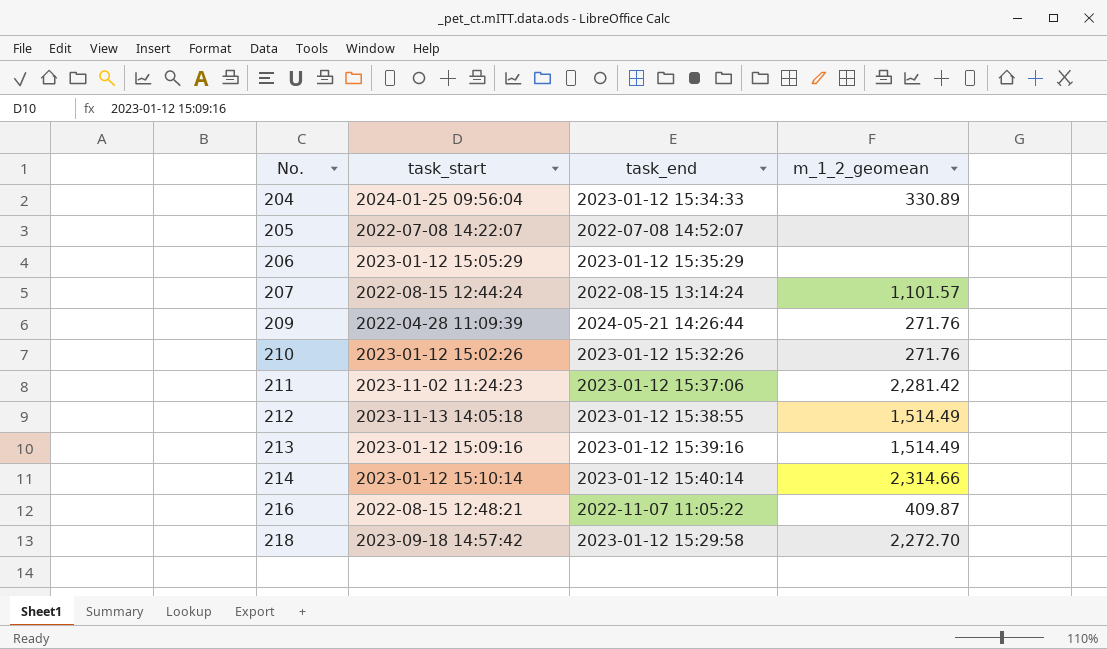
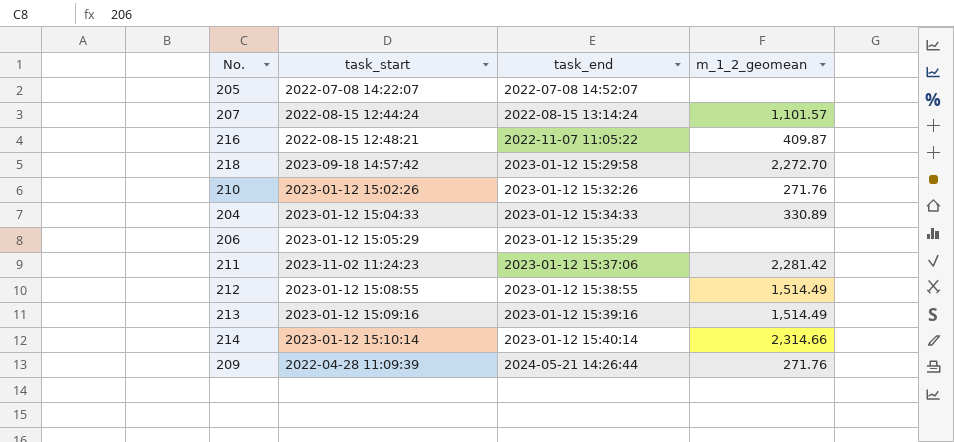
row order: No. ascending -> task_end ascending
204 | task_start: 2024-01-25 09:56:04 -> 2023-01-12 15:04:33
212 | task_start: 2023-11-13 14:05:18 -> 2023-01-12 15:08:55

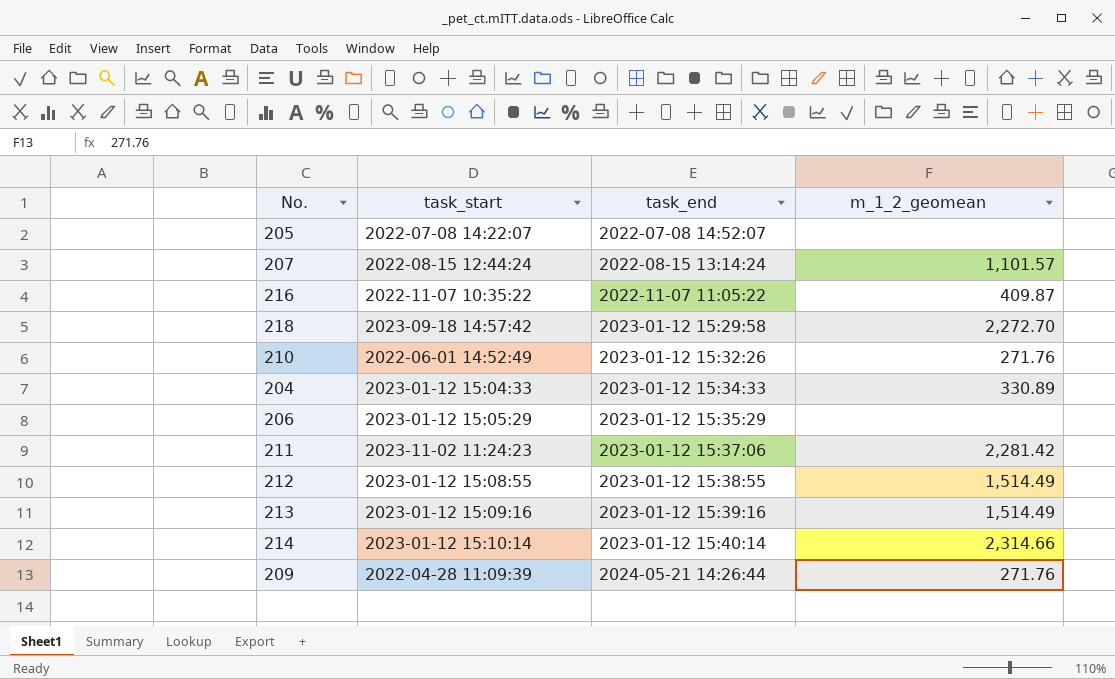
216 | task_start: 2022-08-15 12:48:21 -> 2022-11-07 10:35:22
210 | task_start: 2023-01-12 15:02:26 -> 2022-06-01 14:52:49

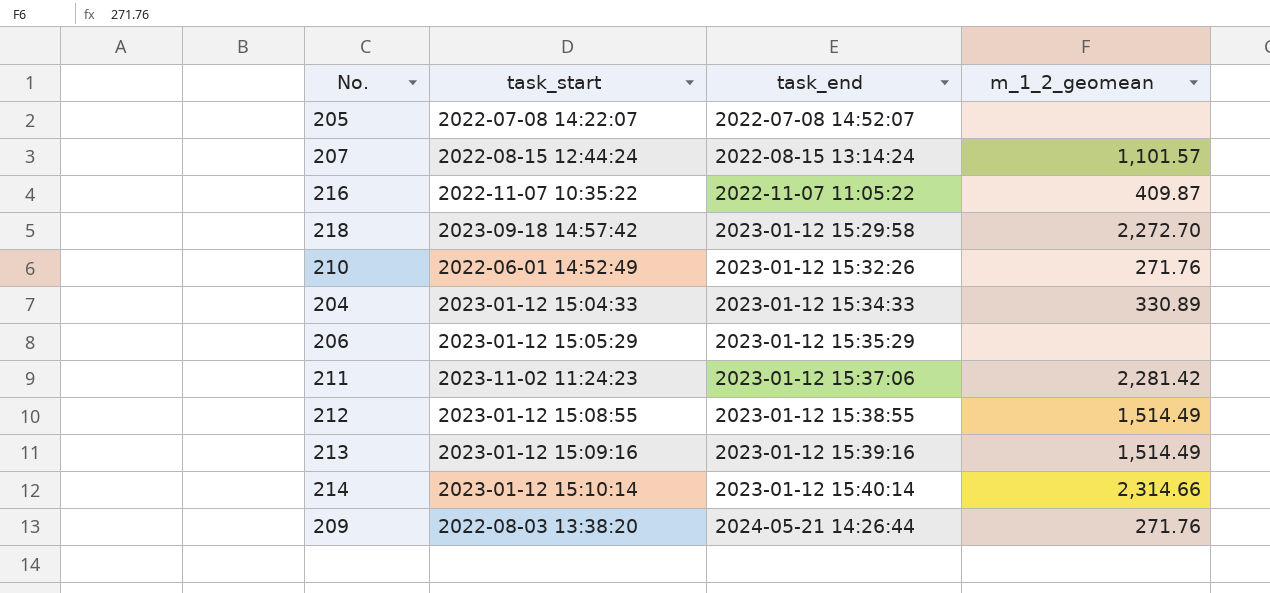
209 | task_start: 2022-04-28 11:09:39 -> 2022-08-03 13:38:20

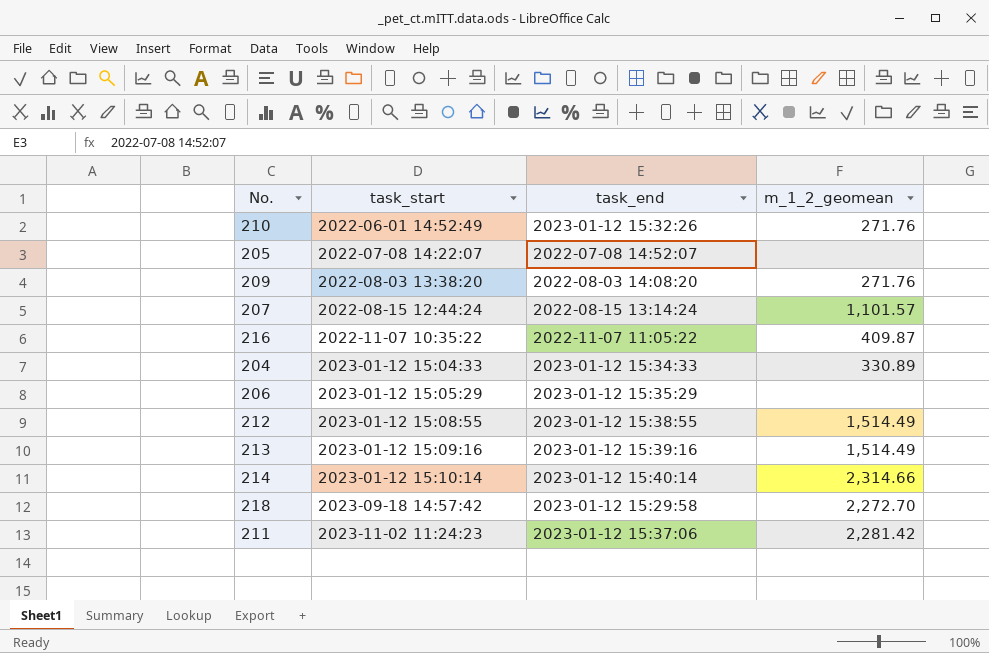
row order: task_end ascending -> task_start ascending
209 | task_end: 2024-05-21 14:26:44 -> 2022-08-03 14:08:20

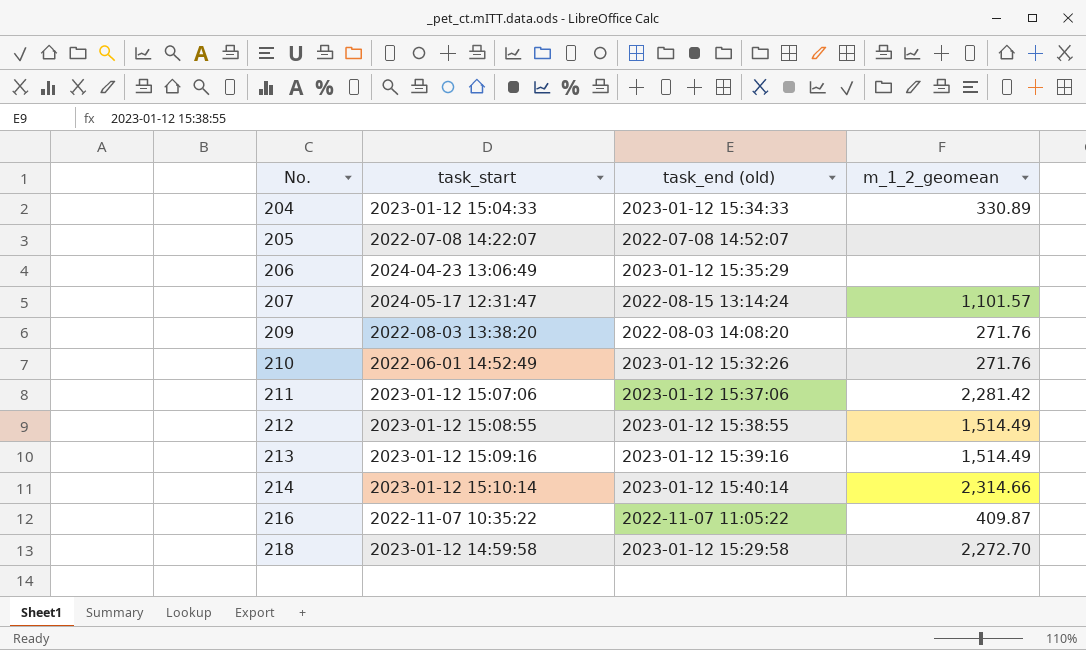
row order: task_start ascending -> No. ascending
column name: task_end -> task_end (old)
206 | task_start: 2023-01-12 15:05:29 -> 2024-04-23 13:06:49
207 | task_start: 2022-08-15 12:44:24 -> 2024-05-17 12:31:47
211 | task_start: 2023-11-02 11:24:23 -> 2023-01-12 15:07:06
218 | task_start: 2023-09-18 14:57:42 -> 2023-01-12 14:59:58

